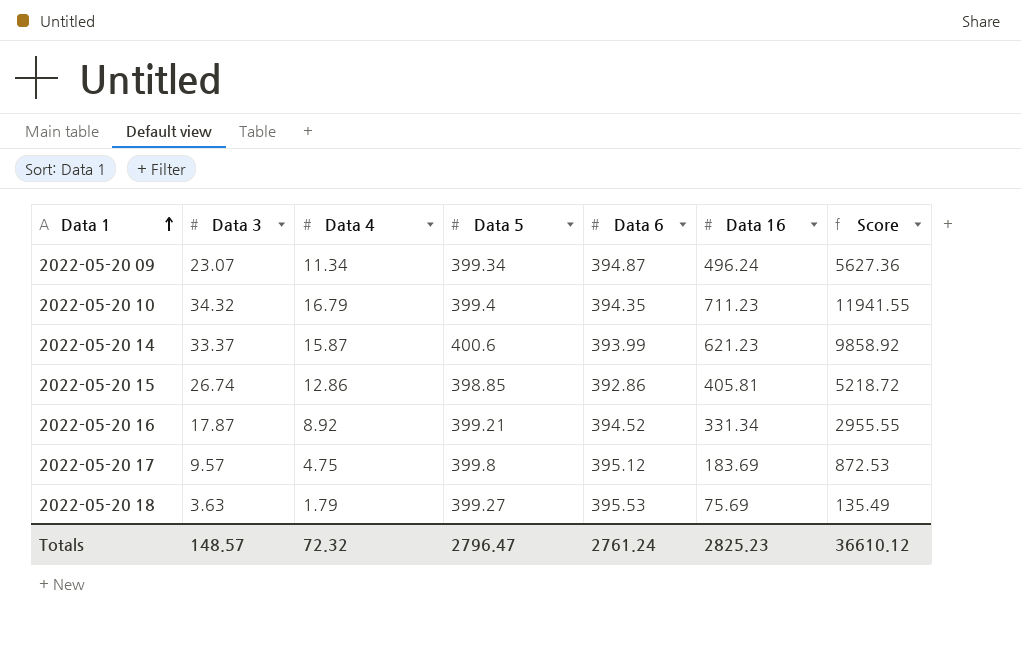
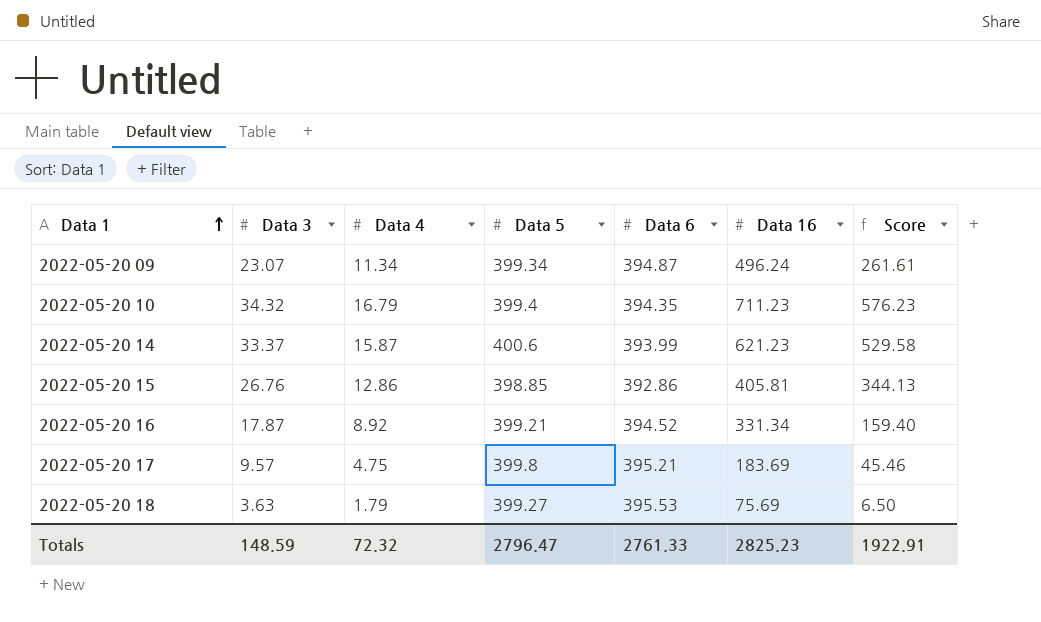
column Score | formula: [Data 4] * [Data 16] -> [Data 3] * [Data 4]
2022-05-20 15 | Data 3: 26.74 -> 26.76
2022-05-20 17 | Data 6: 395.12 -> 395.21
Totals | Data 3: 148.57 -> 148.59
Totals | Data 6: 2761.24 -> 2761.33
Totals | Score: 36610.12 -> 1922.91

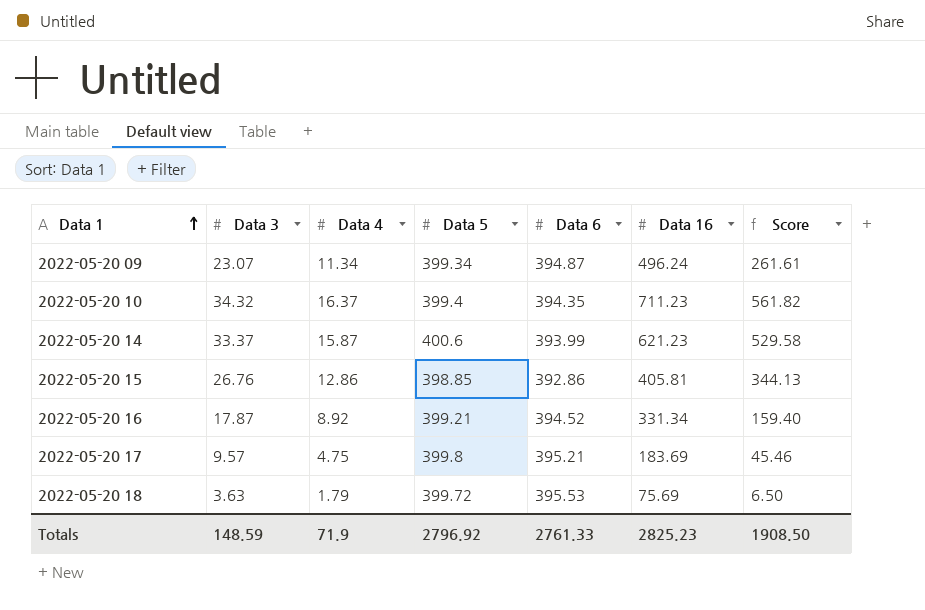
2022-05-20 10 | Data 4: 16.79 -> 16.37
2022-05-20 10 | Score: 576.23 -> 561.82
2022-05-20 18 | Data 5: 399.27 -> 399.72
Totals | Data 4: 72.32 -> 71.9
Totals | Data 5: 2796.47 -> 2796.92
Totals | Score: 1922.91 -> 1908.50

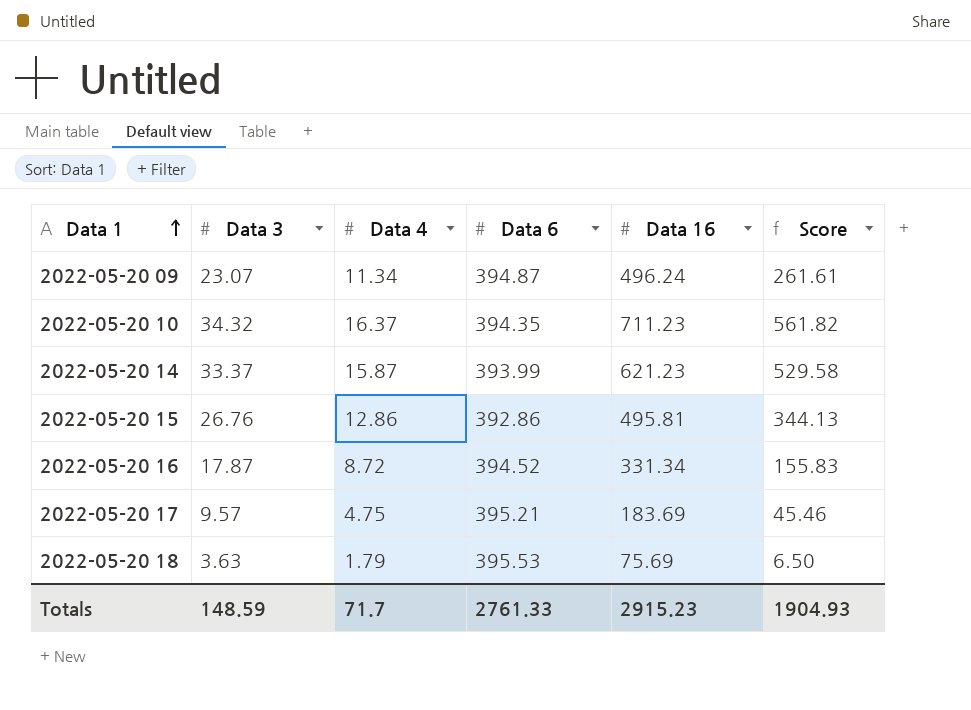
column Data 5 | position: 4 -> none
2022-05-20 15 | Data 16: 405.81 -> 495.81
2022-05-20 16 | Data 4: 8.92 -> 8.72
2022-05-20 16 | Score: 159.40 -> 155.83
Totals | Data 4: 71.9 -> 71.7
Totals | Data 16: 2825.23 -> 2915.23
Totals | Score: 1908.50 -> 1904.93

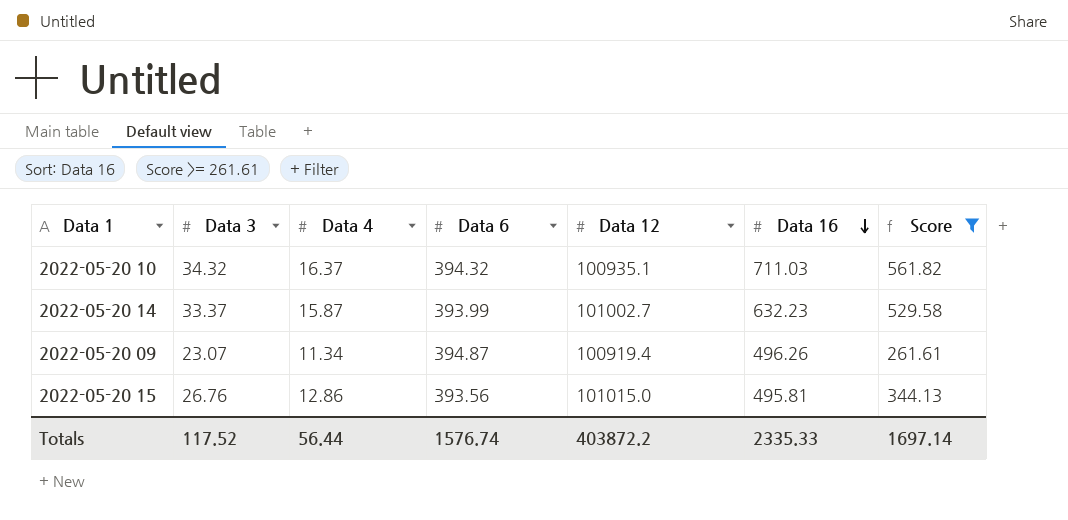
filter: none -> Score >= 261.61
row order: Data 1 ascending -> Data 16 descending
column Data 12 | position: none -> 5
2022-05-20 10 | Data 6: 394.35 -> 394.32
2022-05-20 10 | Data 16: 711.23 -> 711.03
2022-05-20 14 | Data 16: 621.23 -> 632.23
2022-05-20 09 | Data 16: 496.24 -> 496.26
2022-05-20 15 | Data 6: 392.86 -> 393.56
Totals | Data 3: 148.59 -> 117.52
Totals | Data 4: 71.7 -> 56.44
Totals | Data 6: 2761.33 -> 1576.74
Totals | Data 16: 2915.23 -> 2335.33
Totals | Score: 1904.93 -> 1697.14

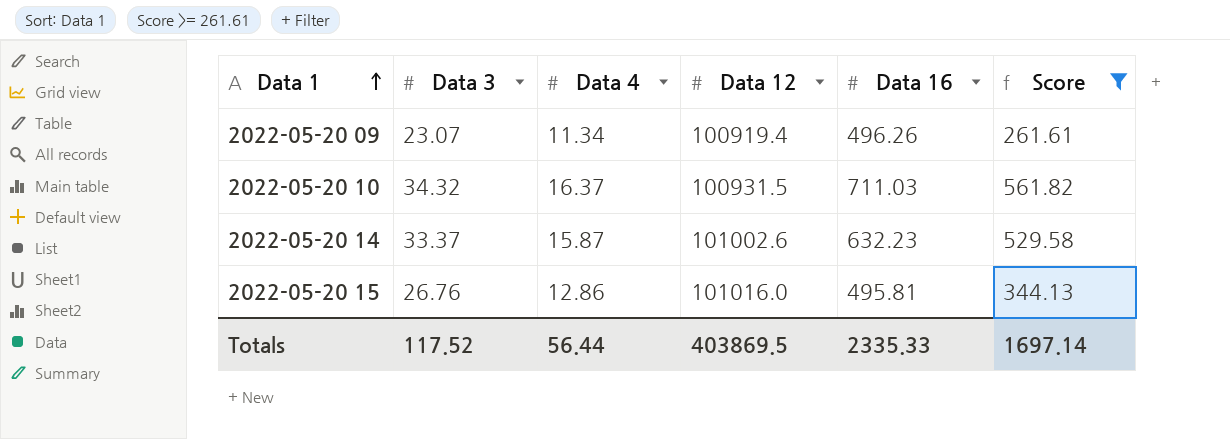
row order: Data 16 descending -> Data 1 ascending
column Data 6 | position: 4 -> none
2022-05-20 10 | Data 12: 100935.1 -> 100931.5
2022-05-20 14 | Data 12: 101002.7 -> 101002.6
2022-05-20 15 | Data 12: 101015.0 -> 101016.0
Totals | Data 12: 403872.2 -> 403869.5

